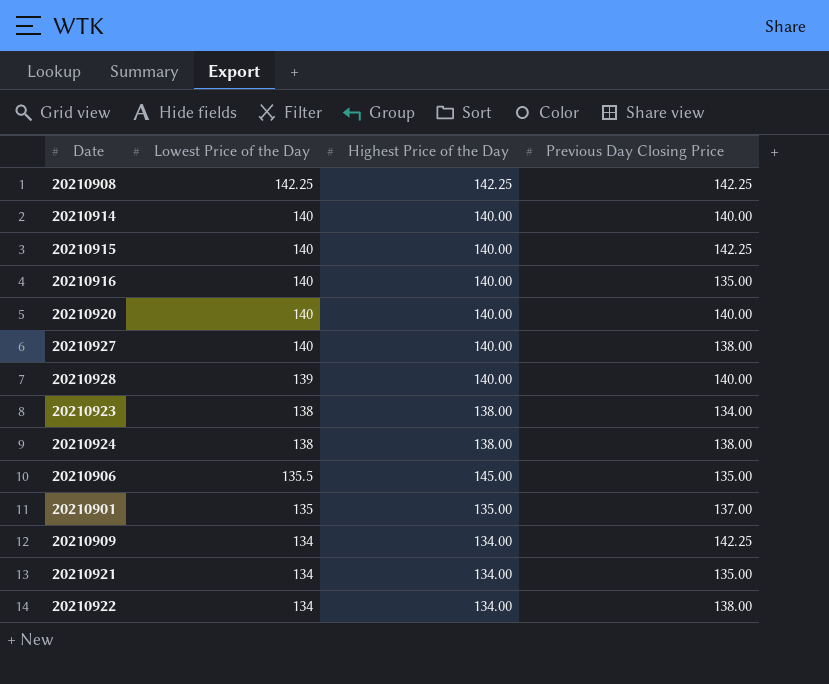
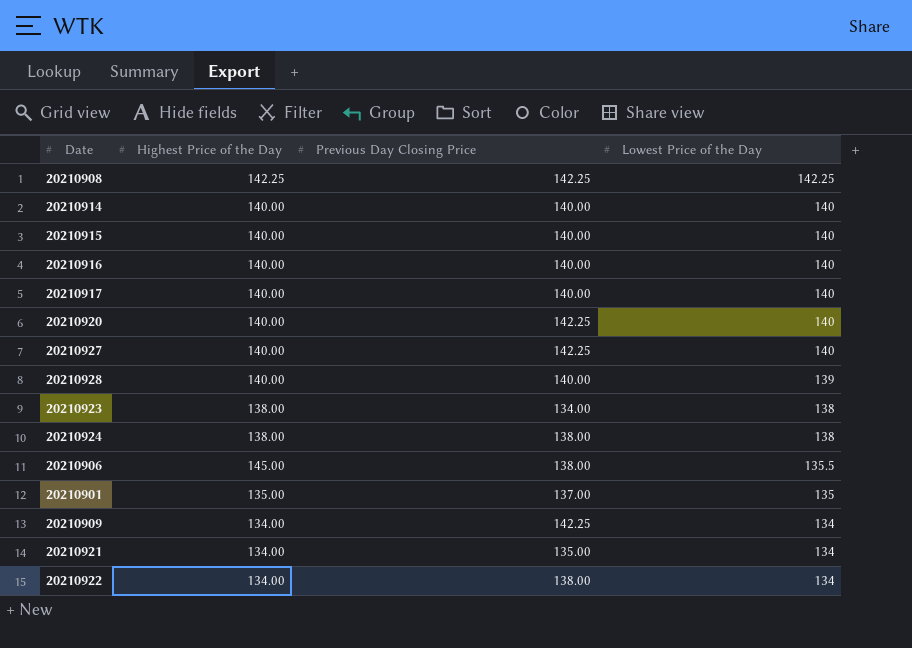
column Lowest Price of the Day | position: 2 -> 4
20210915 | Previous Day Closing Price: 142.25 -> 140.00
20210916 | Previous Day Closing Price: 135.00 -> 140.00
row 20210917: none -> 140.00 | 140.00 | 140
20210920 | Previous Day Closing Price: 140.00 -> 142.25
20210927 | Previous Day Closing Price: 138.00 -> 142.25
20210906 | Previous Day Closing Price: 135.00 -> 138.00

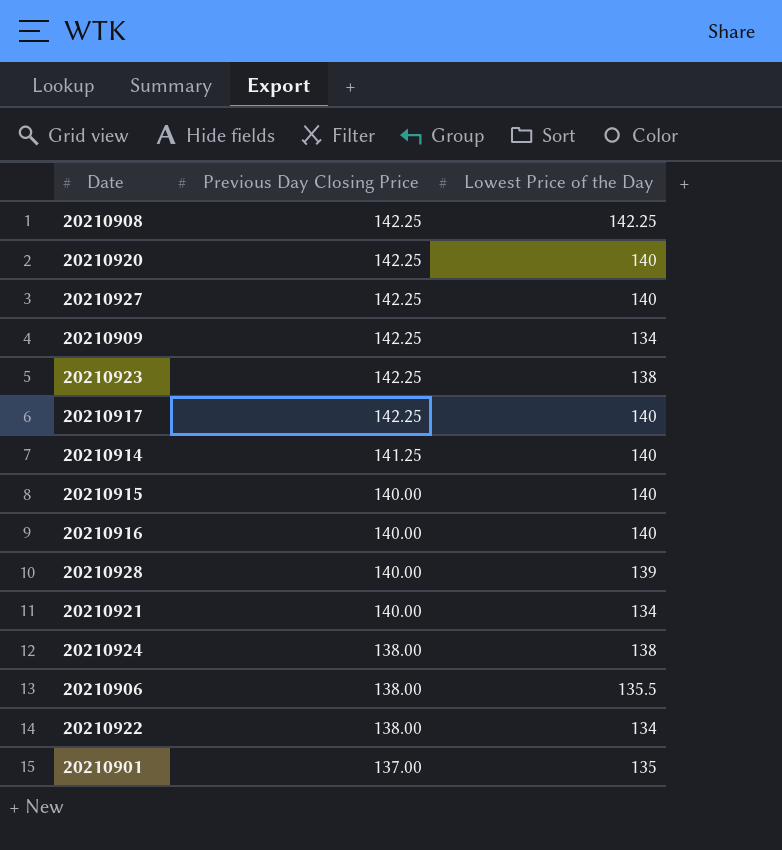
row order: Lowest Price of the Day descending -> Previous Day Closing Price descending
column Highest Price of the Day | position: 2 -> none
20210923 | Previous Day Closing Price: 134.00 -> 142.25
20210917 | Previous Day Closing Price: 140.00 -> 142.25
20210914 | Previous Day Closing Price: 140.00 -> 141.25
20210921 | Previous Day Closing Price: 135.00 -> 140.00

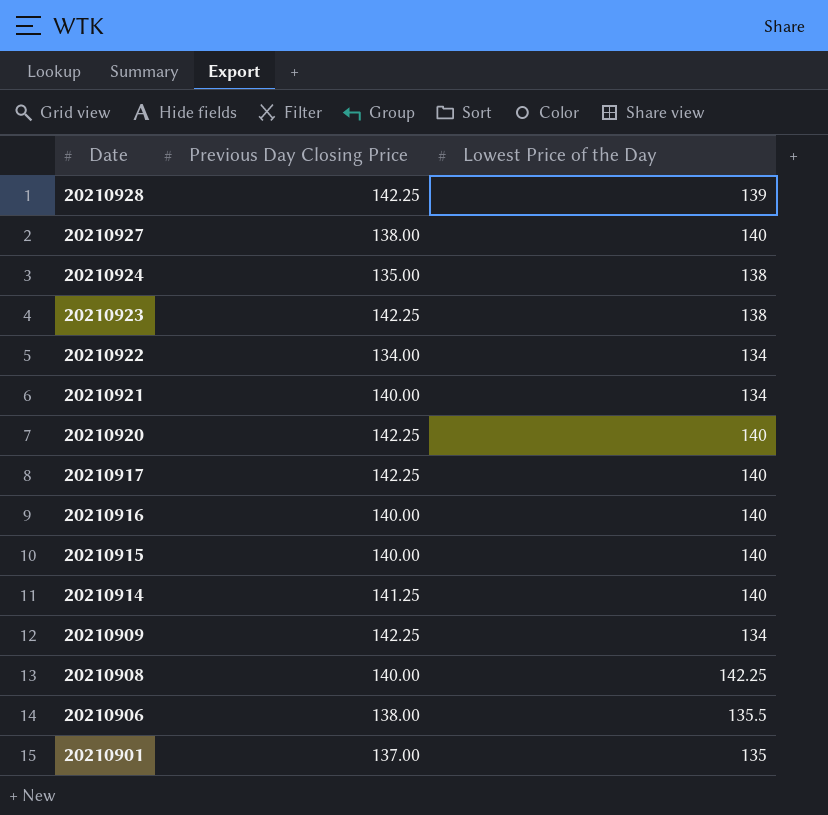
row order: Previous Day Closing Price descending -> Date descending
20210928 | Previous Day Closing Price: 140.00 -> 142.25
20210927 | Previous Day Closing Price: 142.25 -> 138.00
20210924 | Previous Day Closing Price: 138.00 -> 135.00
20210922 | Previous Day Closing Price: 138.00 -> 134.00
20210908 | Previous Day Closing Price: 142.25 -> 140.00

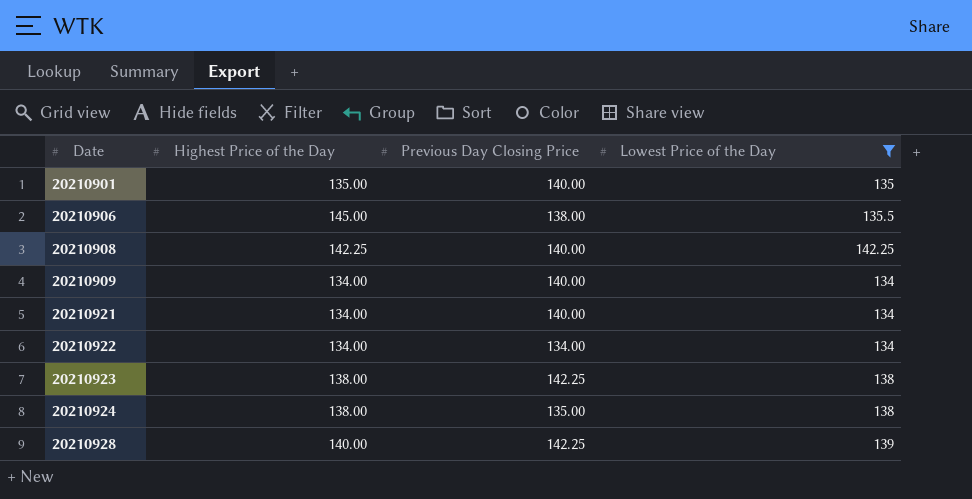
filter: none -> Lowest Price of the Day != 140
row order: Date descending -> Date ascending
column Highest Price of the Day | position: none -> 2
20210901 | Previous Day Closing Price: 137.00 -> 140.00
20210909 | Previous Day Closing Price: 142.25 -> 140.00

